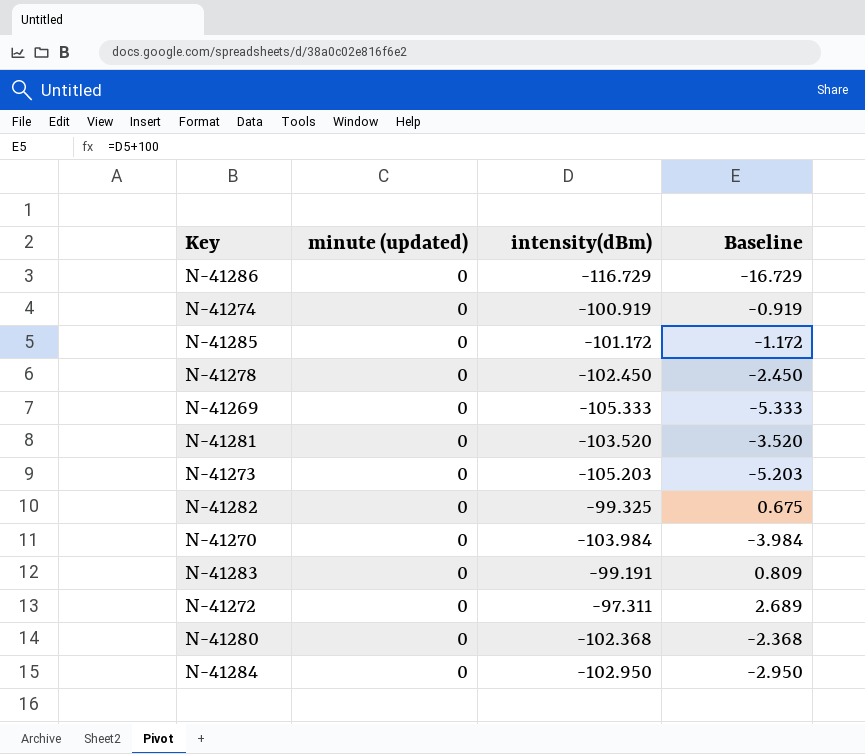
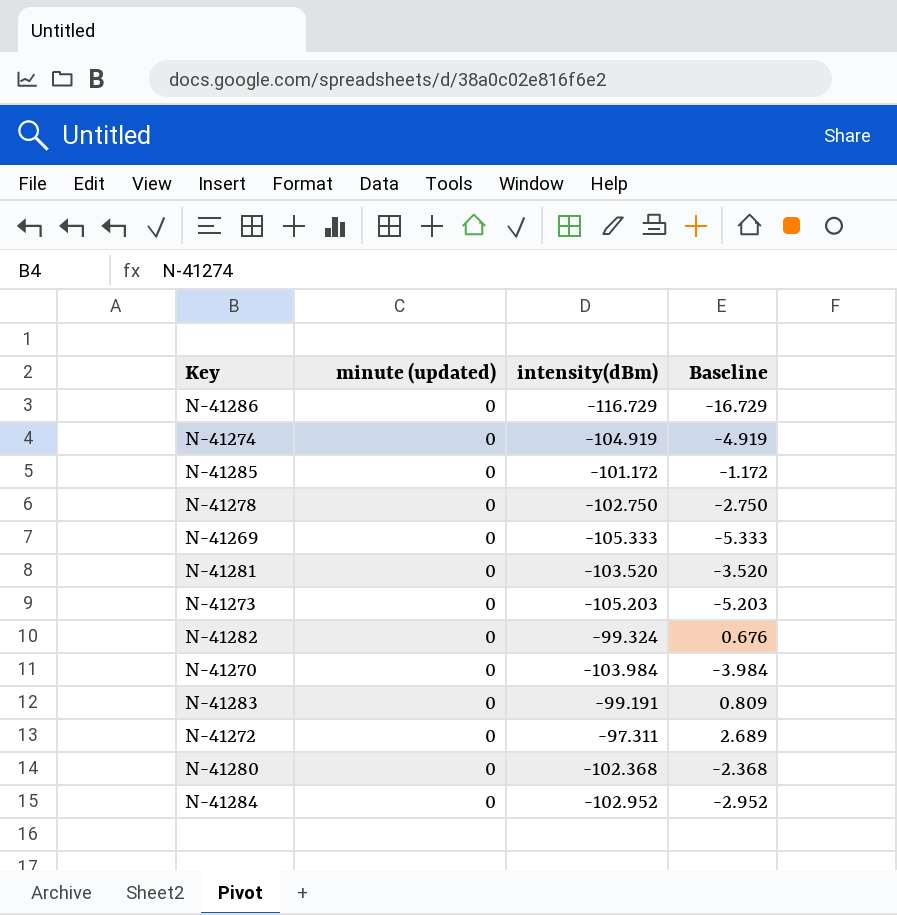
N-41274 | intensity(dBm): -100.919 -> -104.919
N-41274 | Baseline: -0.919 -> -4.919
N-41278 | intensity(dBm): -102.450 -> -102.750
N-41278 | Baseline: -2.450 -> -2.750
N-41282 | intensity(dBm): -99.325 -> -99.324
N-41282 | Baseline: 0.675 -> 0.676
N-41284 | intensity(dBm): -102.950 -> -102.952
N-41284 | Baseline: -2.950 -> -2.952

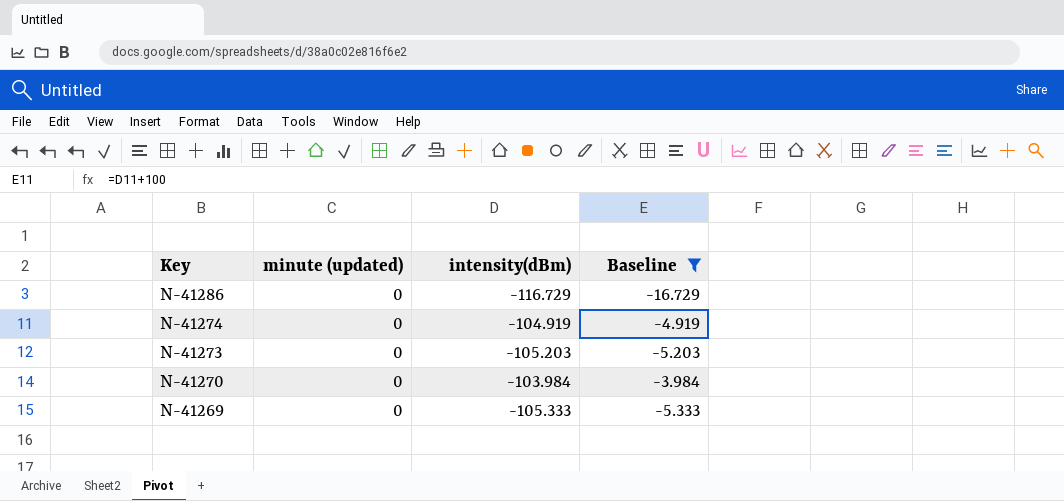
filter: none -> Baseline <= -3.984
row order: none -> Key descending

